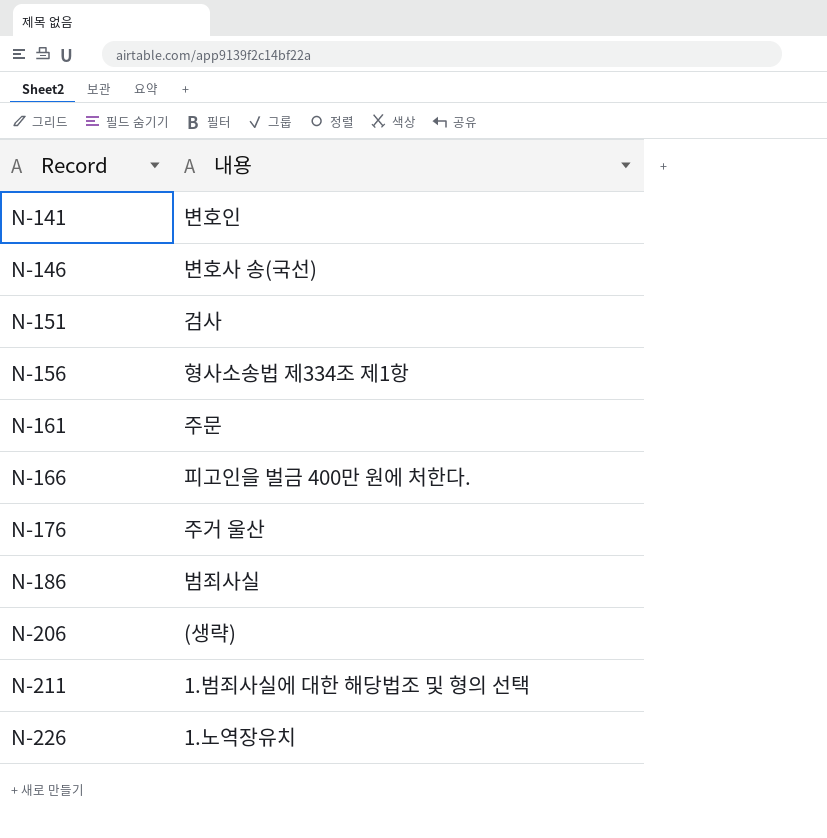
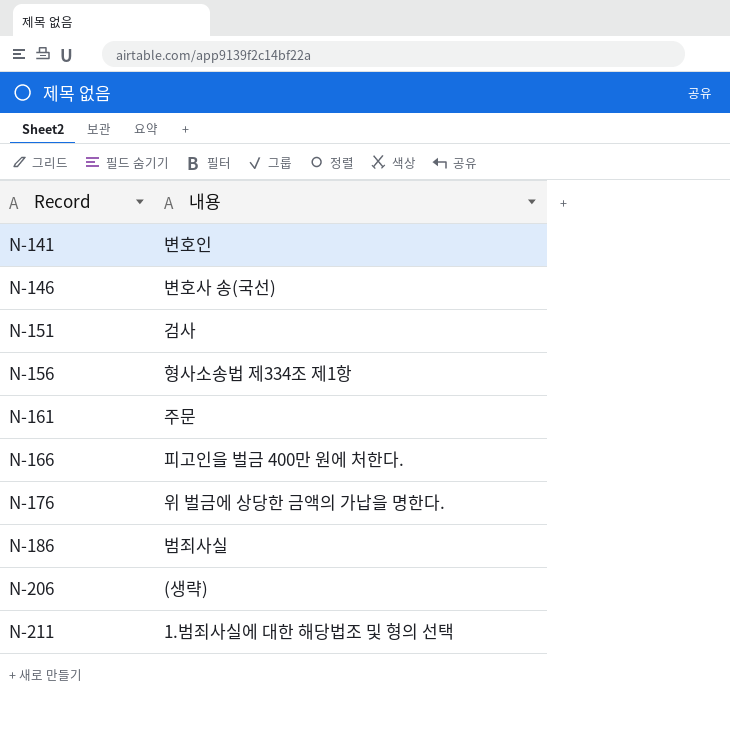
row N-226: 1.노역장유치 -> none
N-176 | 내용: 주거 울산 -> 위 벌금에 상당한 금액의 가납을 명한다.

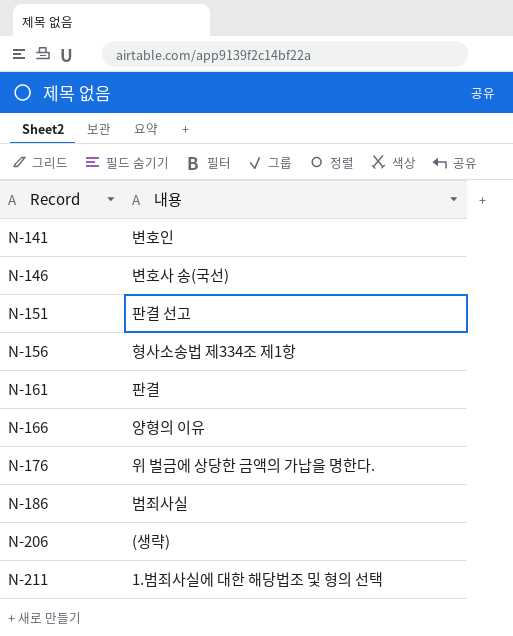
N-151 | 내용: 검사 -> 판결 선고
N-161 | 내용: 주문 -> 판결
N-166 | 내용: 피고인을 벌금 400만 원에 처한다. -> 양형의 이유

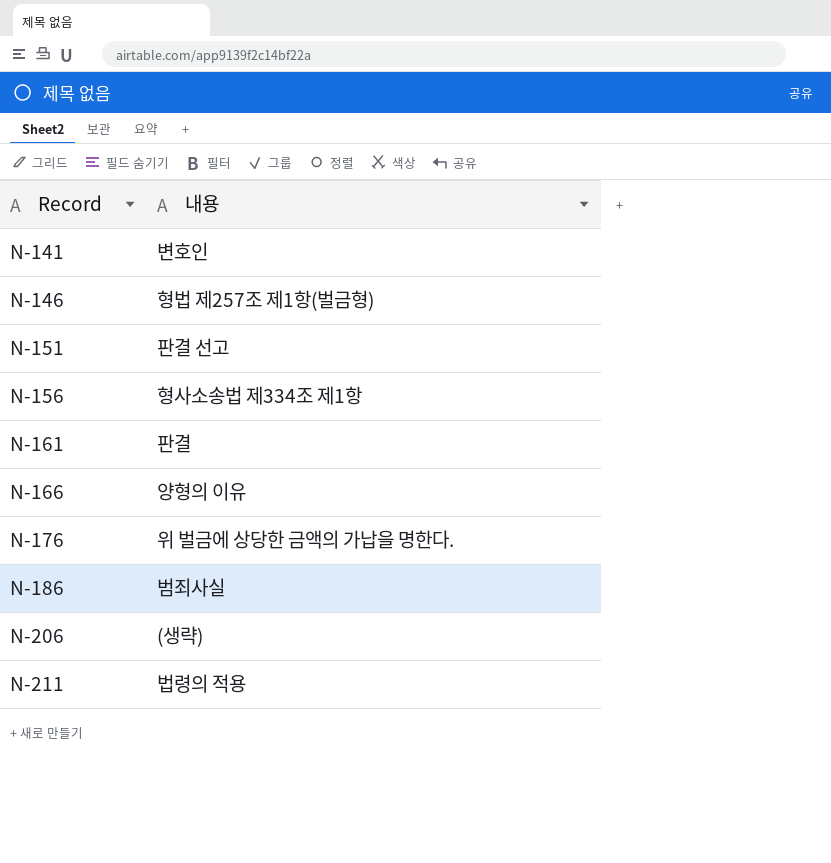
N-146 | 내용: 변호사 송(국선) -> 형법 제257조 제1항(벌금형)
N-211 | 내용: 1.범죄사실에 대한 해당법조 및 형의 선택 -> 법령의 적용

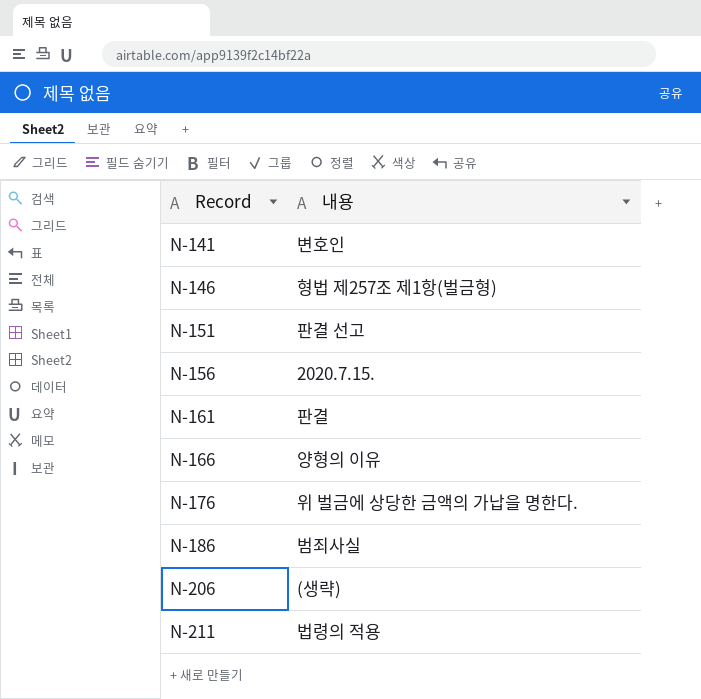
N-156 | 내용: 형사소송법 제334조 제1항 -> 2020.7.15.

